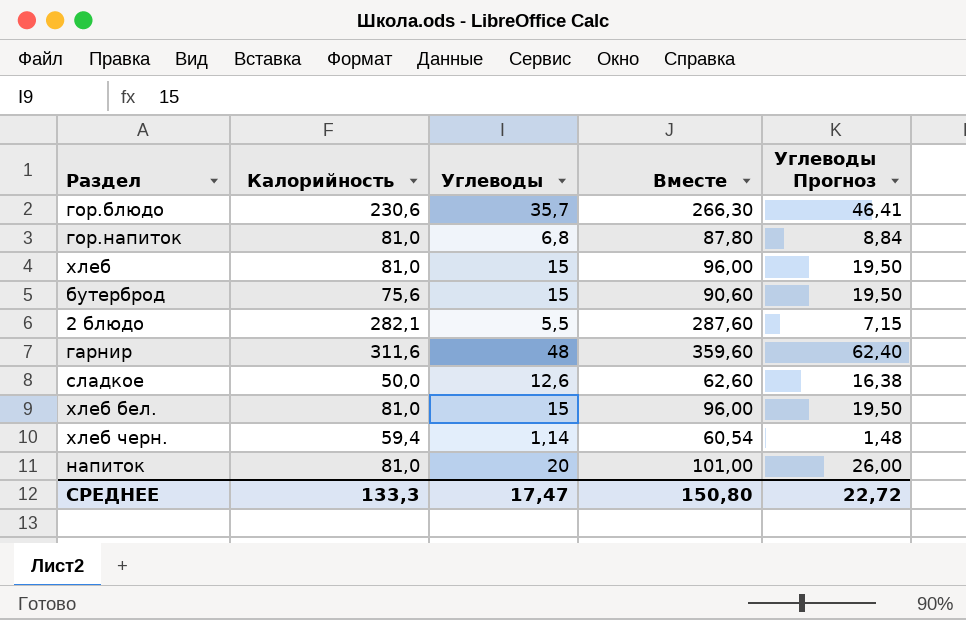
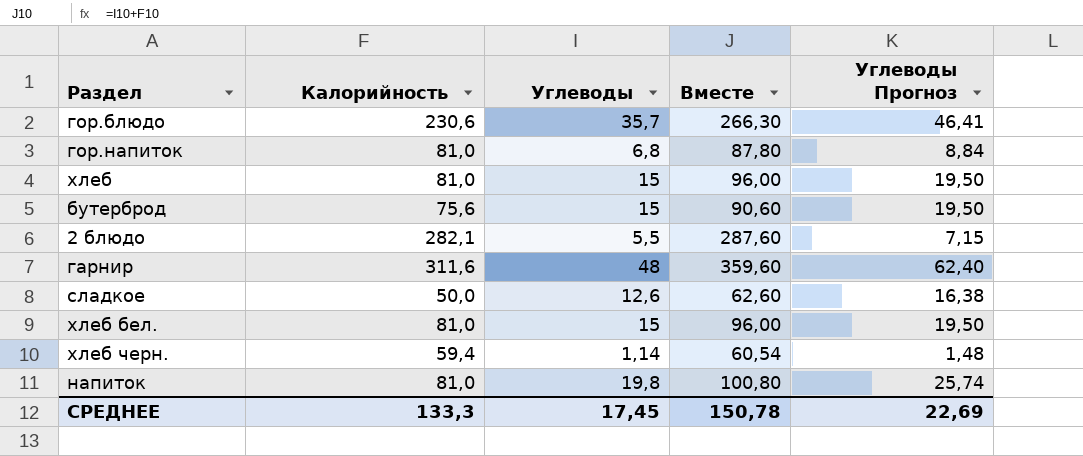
напиток | Углеводы: 20 -> 19,8
напиток | Вместе: 101,00 -> 100,80
напиток | Углеводы Прогноз: 26,00 -> 25,74
СРЕДНЕЕ | Углеводы: 17,47 -> 17,45
СРЕДНЕЕ | Вместе: 150,80 -> 150,78
СРЕДНЕЕ | Углеводы Прогноз: 22,72 -> 22,69

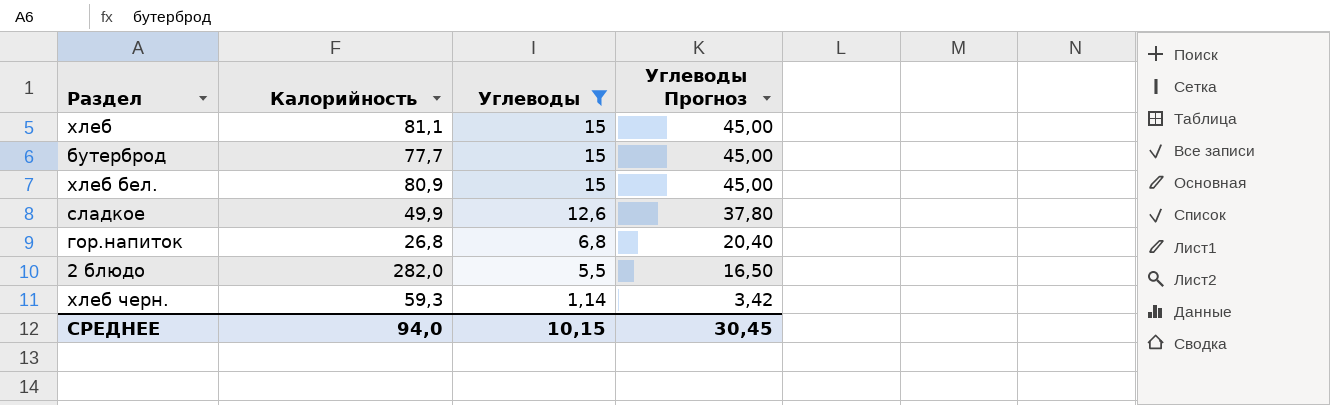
filter: none -> Углеводы <= 15
row order: none -> Углеводы descending
column Вместе | formula: [Калорийность] + [Углеводы] -> none
column Углеводы Прогноз | formula: [Углеводы] * 1,3 -> [Углеводы] * 3
хлеб | Калорийность: 81,0 -> 81,1
бутерброд | Калорийность: 75,6 -> 77,7
хлеб бел. | Калорийность: 81,0 -> 80,9
сладкое | Калорийность: 50,0 -> 49,9
гор.напиток | Калорийность: 81,0 -> 26,8
2 блюдо | Калорийность: 282,1 -> 282,0
хлеб черн. | Калорийность: 59,4 -> 59,3
СРЕДНЕЕ | Калорийность: 133,3 -> 94,0
СРЕДНЕЕ | Углеводы: 17,45 -> 10,15
СРЕДНЕЕ | Углеводы Прогноз: 22,69 -> 30,45

